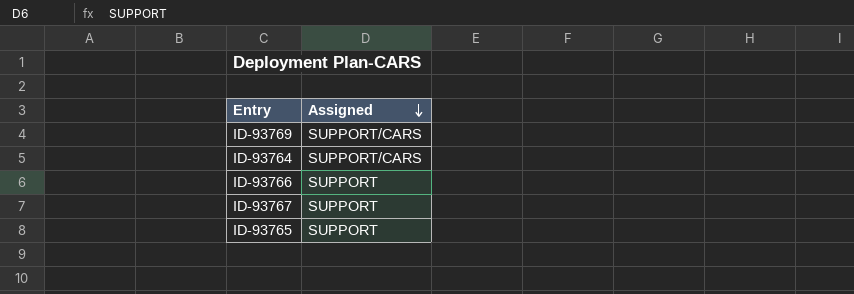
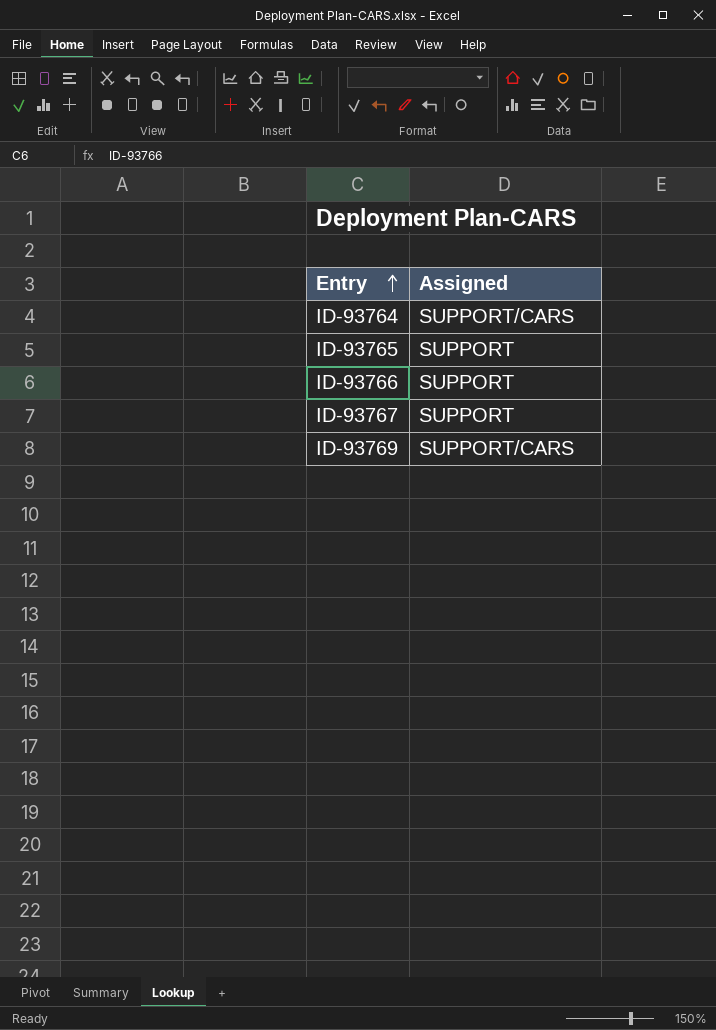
row order: Assigned descending -> Entry ascending

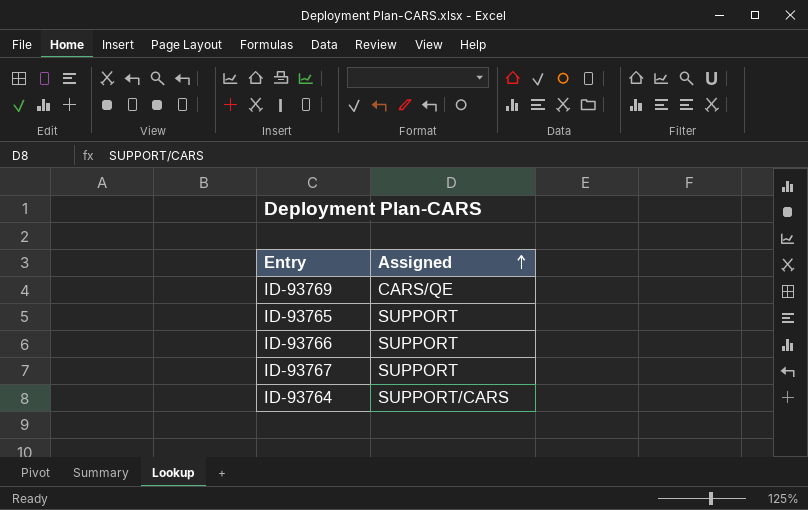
row order: Entry ascending -> Assigned ascending
ID-93769 | Assigned: SUPPORT/CARS -> CARS/QE

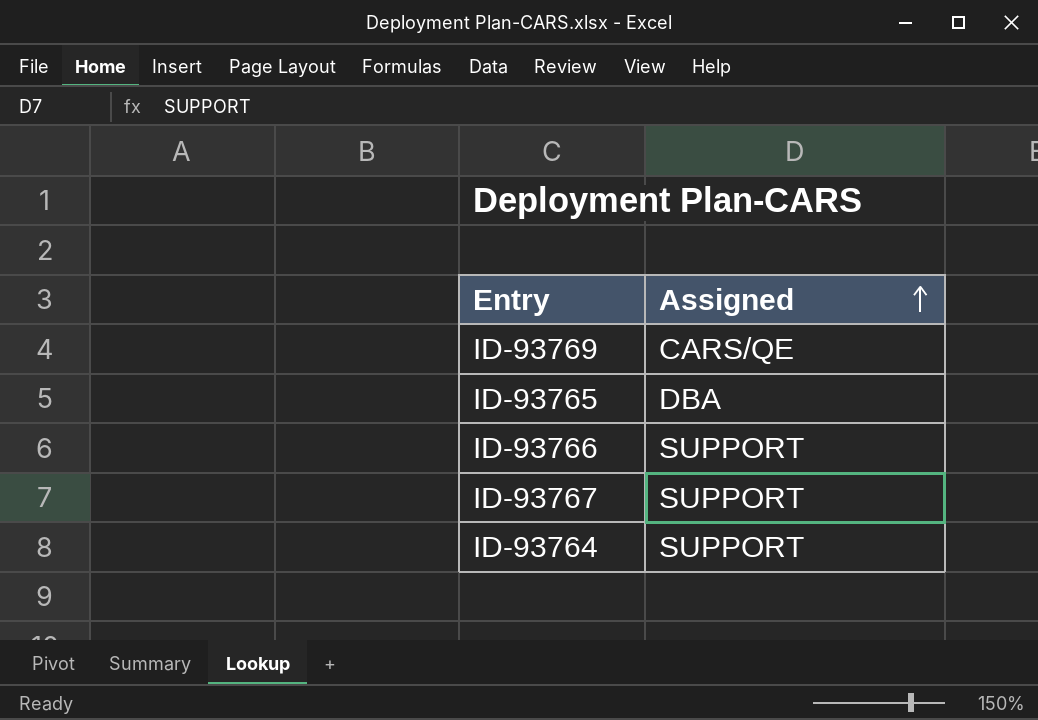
ID-93765 | Assigned: SUPPORT -> DBA
ID-93764 | Assigned: SUPPORT/CARS -> SUPPORT

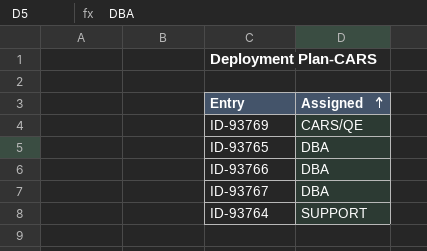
ID-93766 | Assigned: SUPPORT -> DBA
ID-93767 | Assigned: SUPPORT -> DBA

